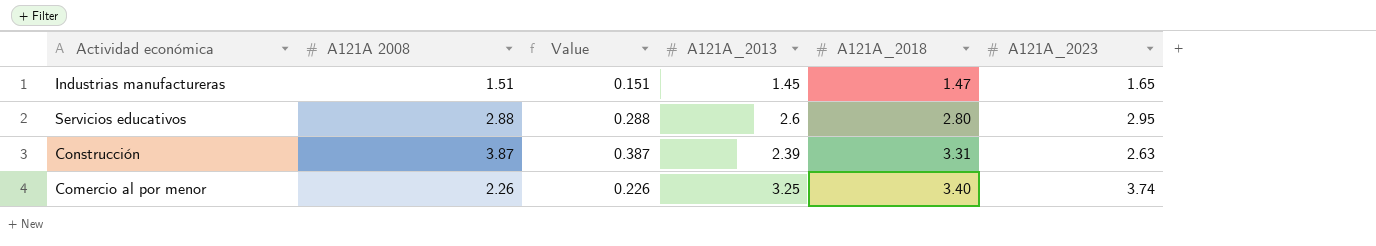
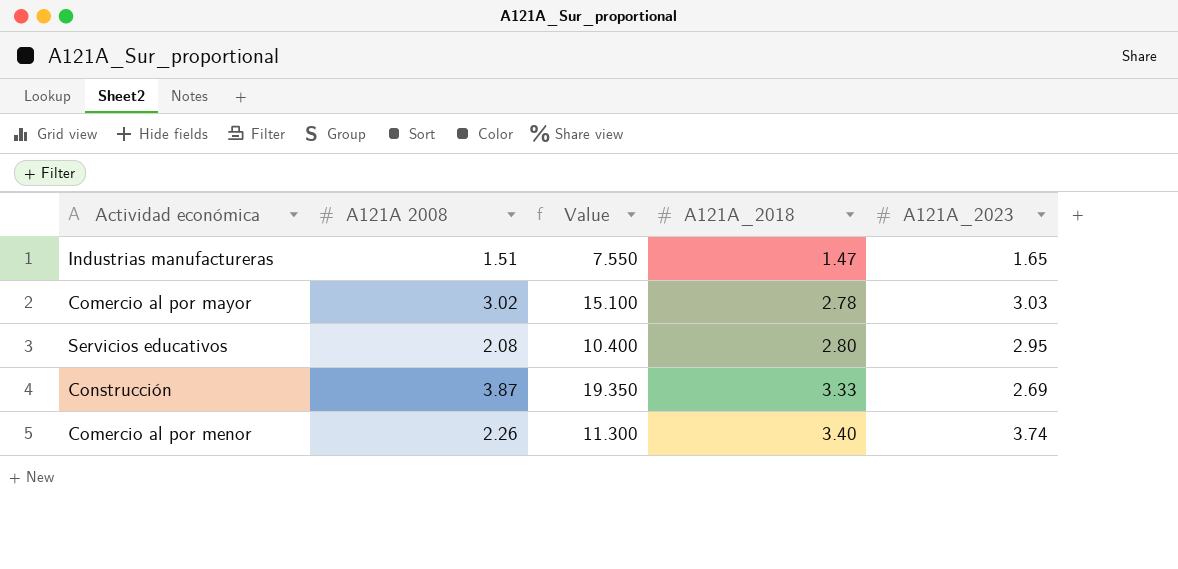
column A121A_2013 | position: 4 -> none
column Value | formula: [A121A 2008] * 0.1 -> [A121A 2008] * 5
row Comercio al por mayor: none -> 3.02 | 15.100 | 2.78 | 3.03
Servicios educativos | A121A 2008: 2.88 -> 2.08
Construcción | A121A_2018: 3.31 -> 3.33
Construcción | A121A_2023: 2.63 -> 2.69

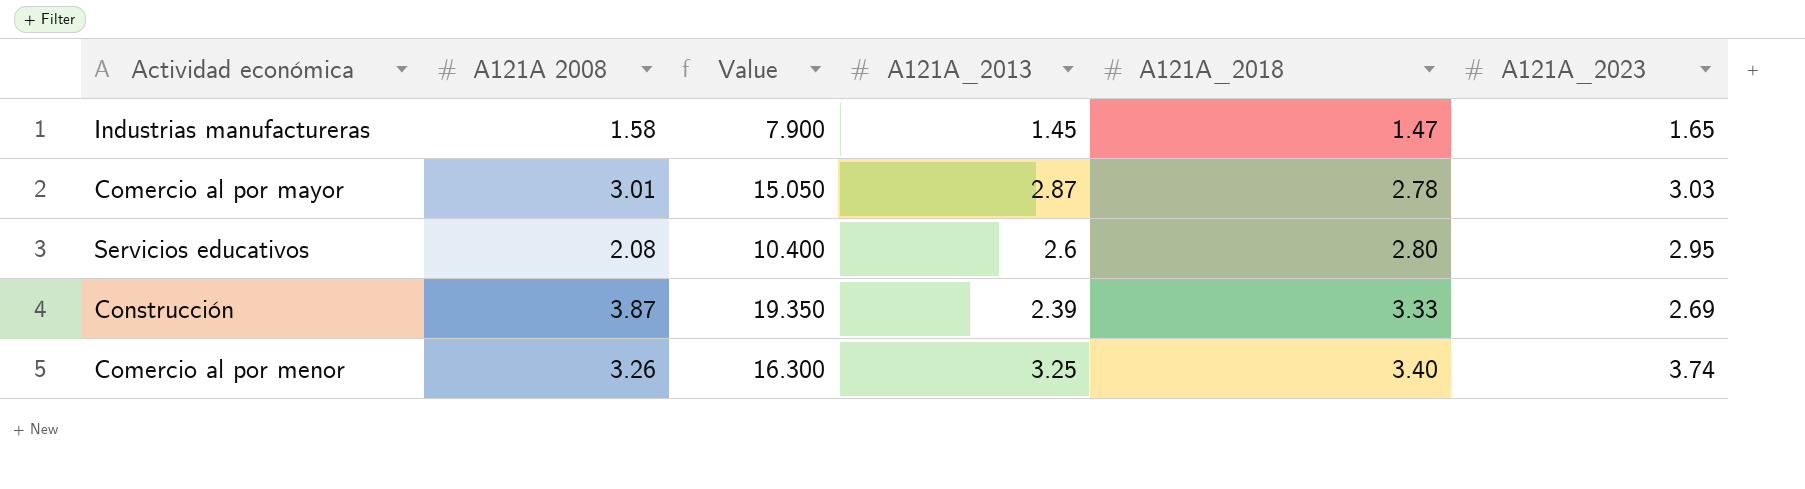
column A121A_2013 | position: none -> 4
Industrias manufactureras | A121A 2008: 1.51 -> 1.58
Industrias manufactureras | Value: 7.550 -> 7.900
Comercio al por mayor | A121A 2008: 3.02 -> 3.01
Comercio al por mayor | Value: 15.100 -> 15.050
Comercio al por menor | A121A 2008: 2.26 -> 3.26
Comercio al por menor | Value: 11.300 -> 16.300

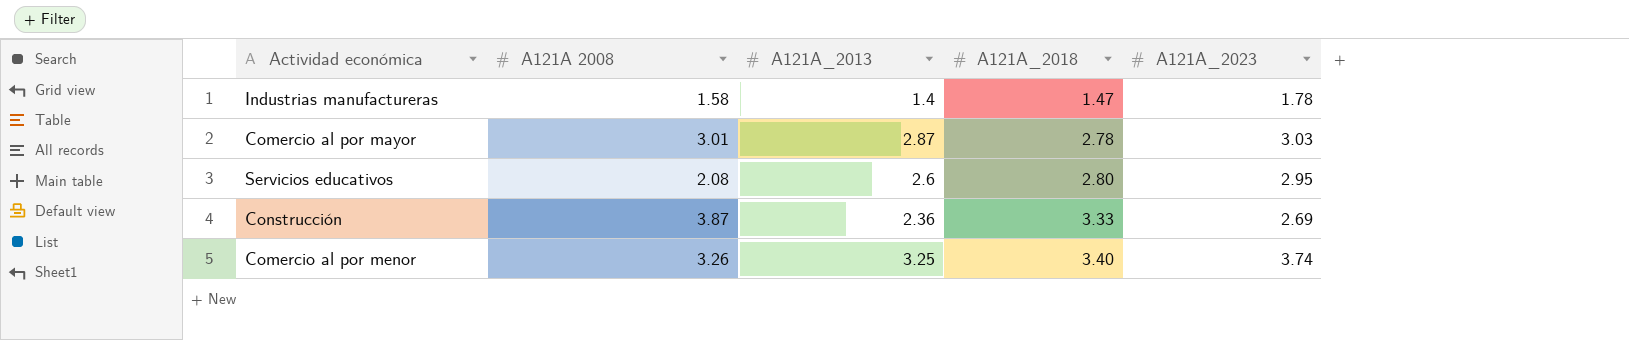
column Value | formula: [A121A 2008] * 5 -> none
Industrias manufactureras | A121A_2013: 1.45 -> 1.4
Industrias manufactureras | A121A_2023: 1.65 -> 1.78
Construcción | A121A_2013: 2.39 -> 2.36

